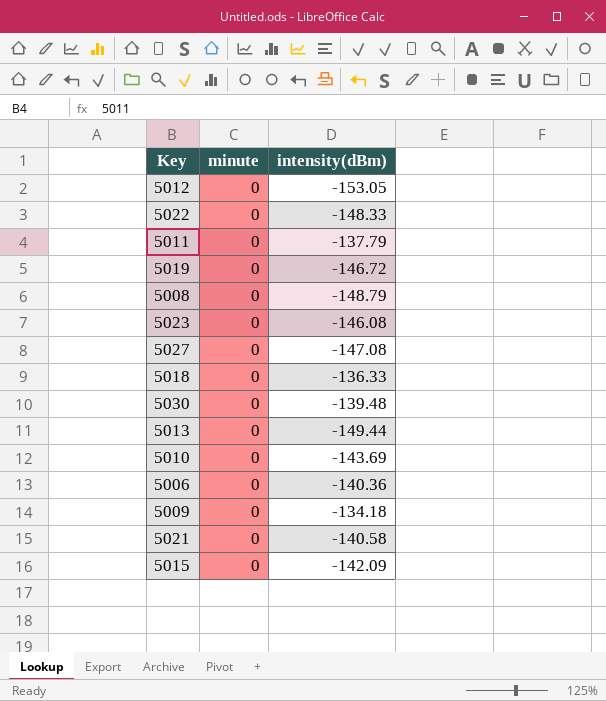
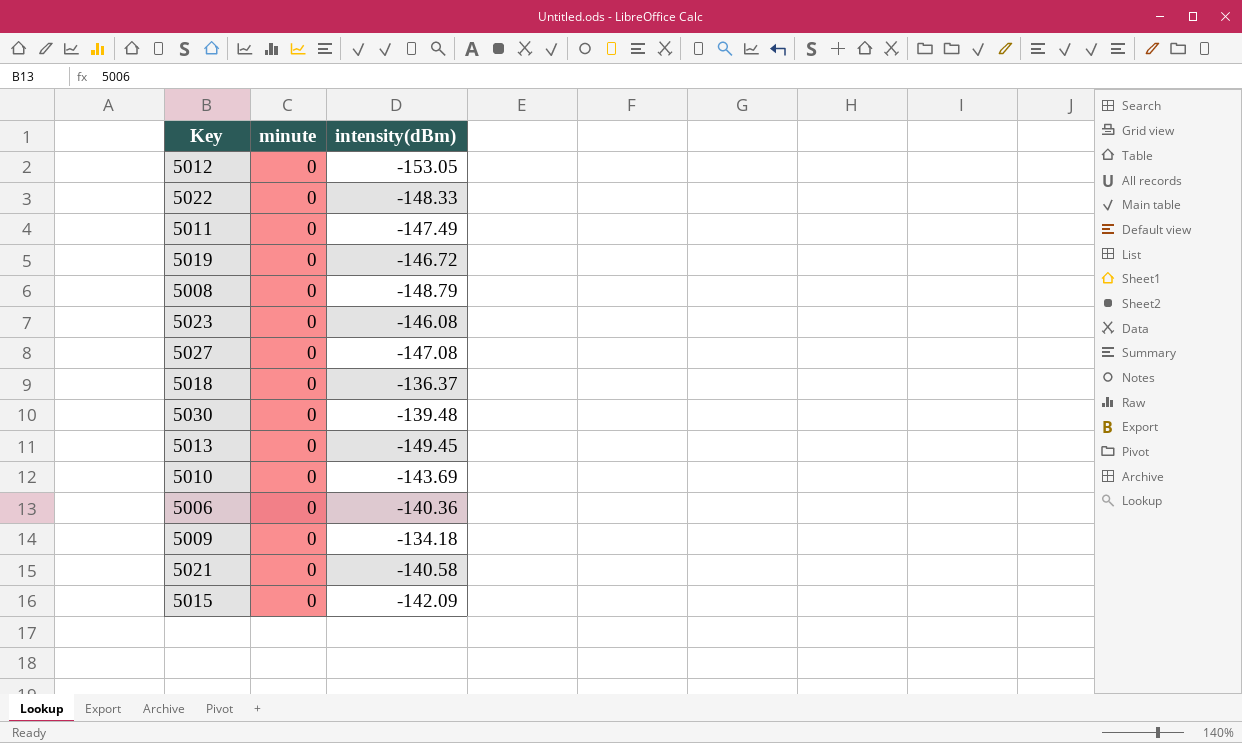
5011 | intensity(dBm): -137.79 -> -147.49
5018 | intensity(dBm): -136.33 -> -136.37
5013 | intensity(dBm): -149.44 -> -149.45

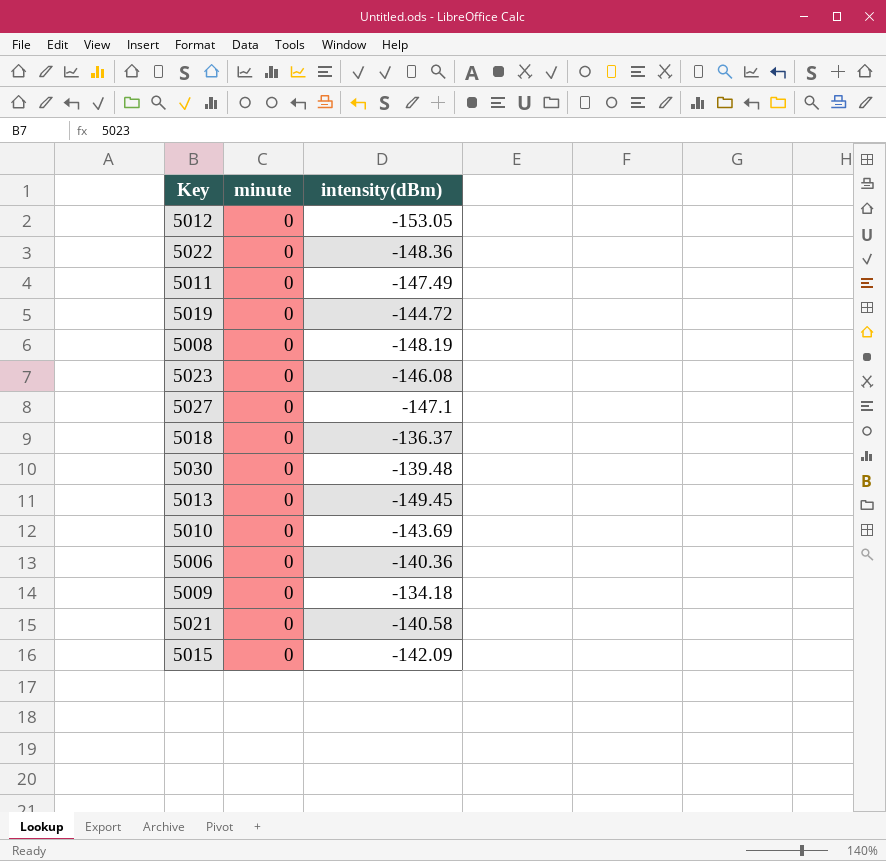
5022 | intensity(dBm): -148.33 -> -148.36
5019 | intensity(dBm): -146.72 -> -144.72
5008 | intensity(dBm): -148.79 -> -148.19
5027 | intensity(dBm): -147.08 -> -147.1

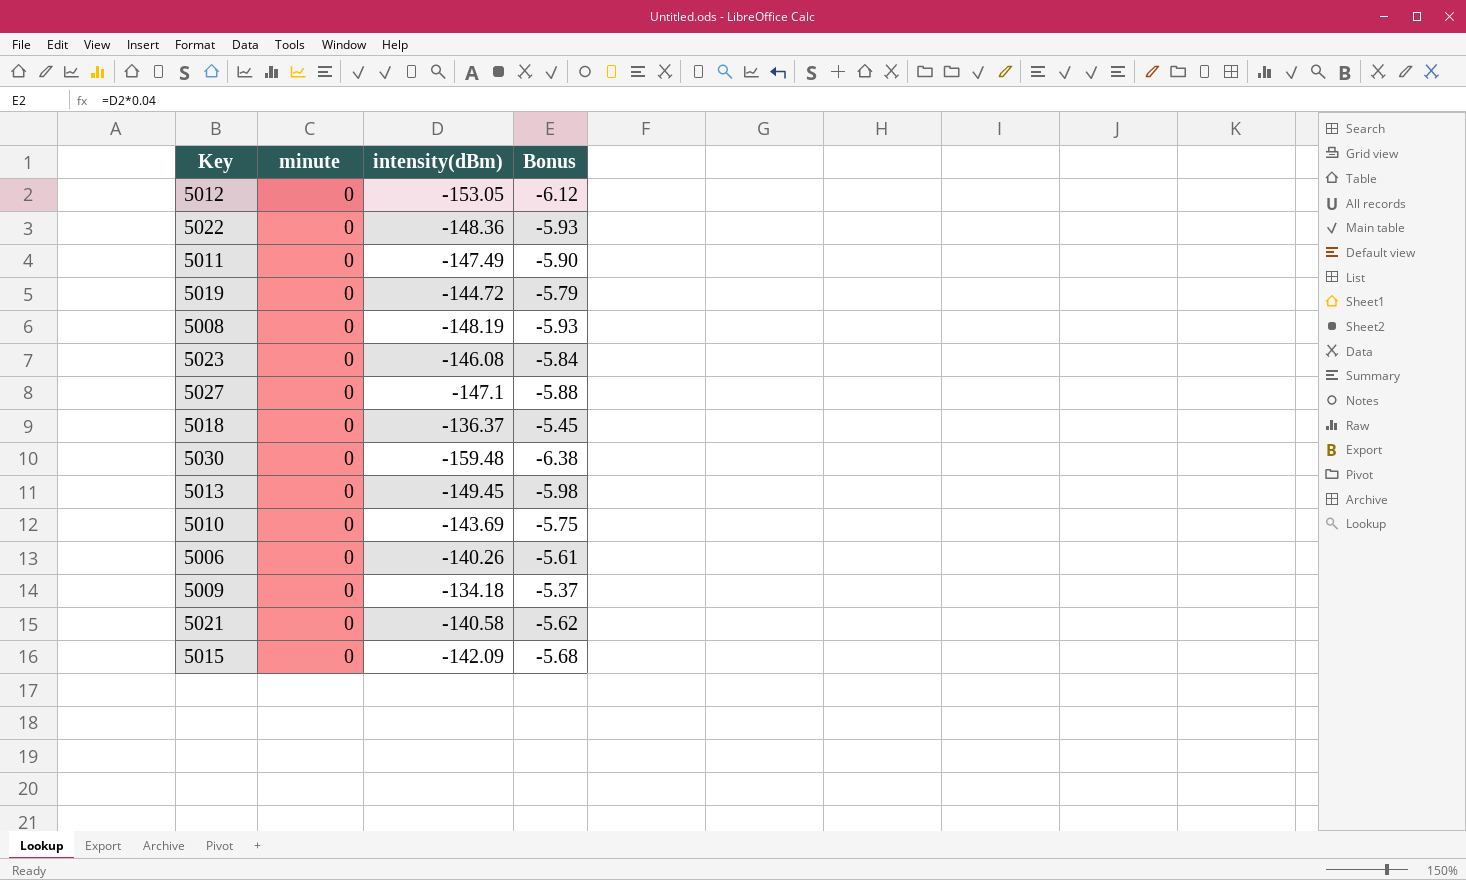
column Bonus | formula: none -> [intensity(dBm)] * 0.04
5030 | intensity(dBm): -139.48 -> -159.48
5006 | intensity(dBm): -140.36 -> -140.26

